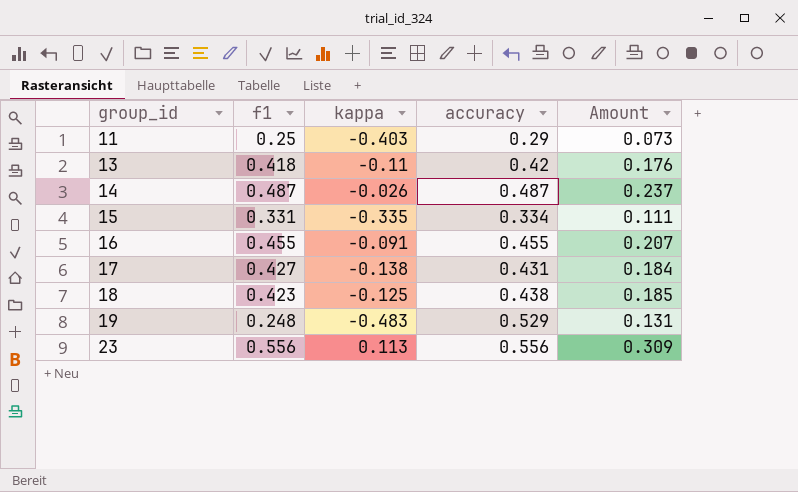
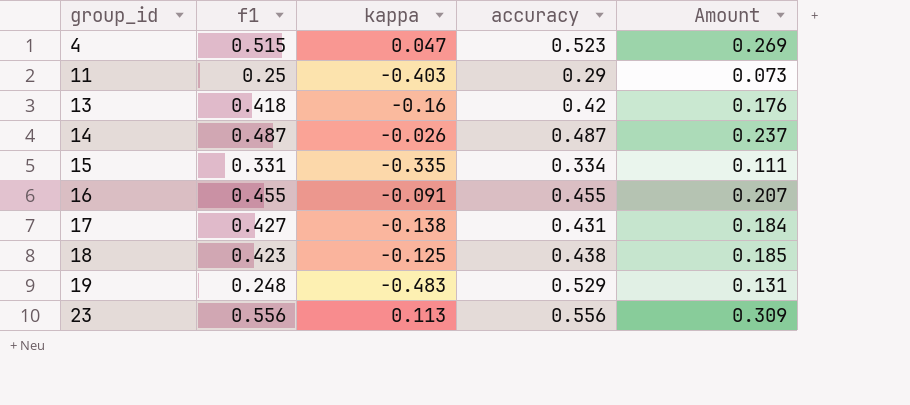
row 4: none -> 0.515 | 0.047 | 0.523 | 0.269
13 | kappa: -0.11 -> -0.16

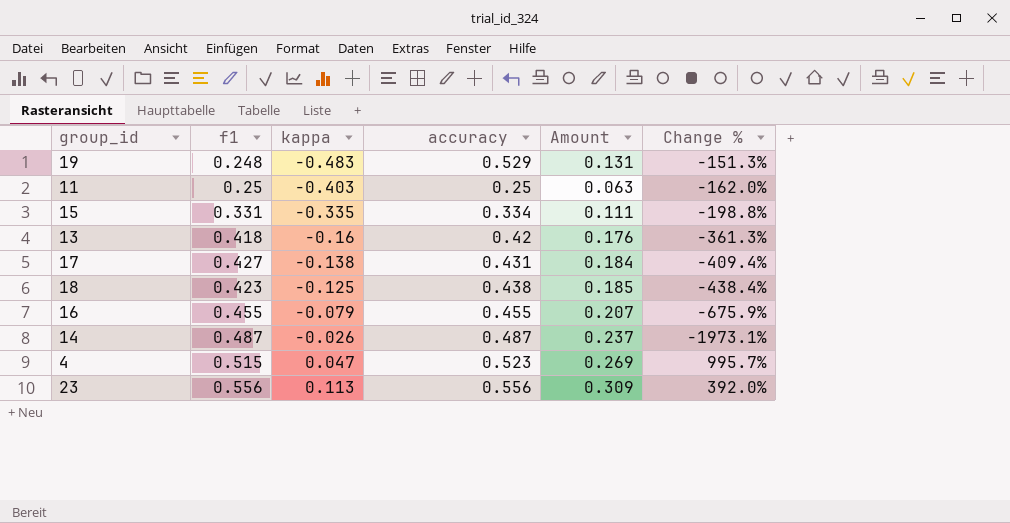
row order: group_id ascending -> kappa ascending
column Change % | formula: none -> ([f1] - [kappa]) / [kappa]
11 | accuracy: 0.29 -> 0.25
11 | Amount: 0.073 -> 0.063
16 | kappa: -0.091 -> -0.079

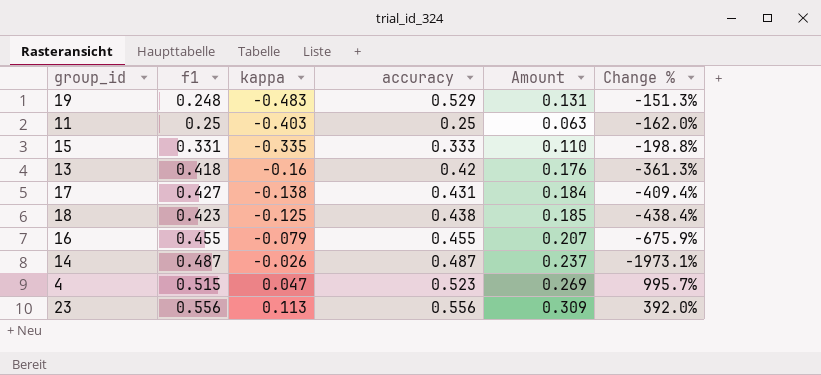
15 | accuracy: 0.334 -> 0.333
15 | Amount: 0.111 -> 0.110

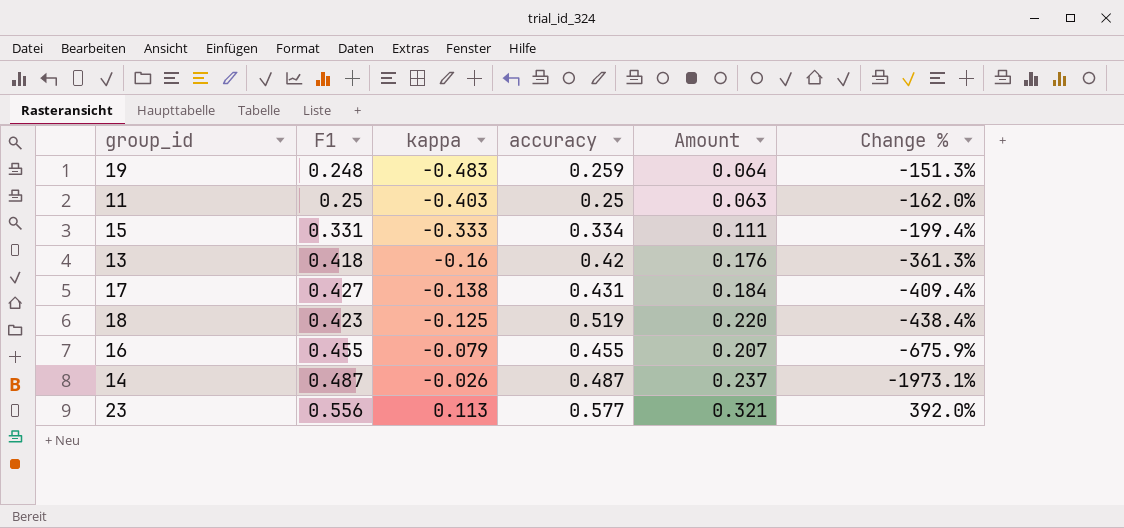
column name: f1 -> F1
row 4: 0.515 | 0.047 | 0.523 | 0.269 | 995.7% -> none
19 | accuracy: 0.529 -> 0.259
19 | Amount: 0.131 -> 0.064
15 | kappa: -0.335 -> -0.333
15 | accuracy: 0.333 -> 0.334
15 | Amount: 0.110 -> 0.111
15 | Change %: -198.8% -> -199.4%
18 | accuracy: 0.438 -> 0.519
18 | Amount: 0.185 -> 0.220
23 | accuracy: 0.556 -> 0.577
23 | Amount: 0.309 -> 0.321

